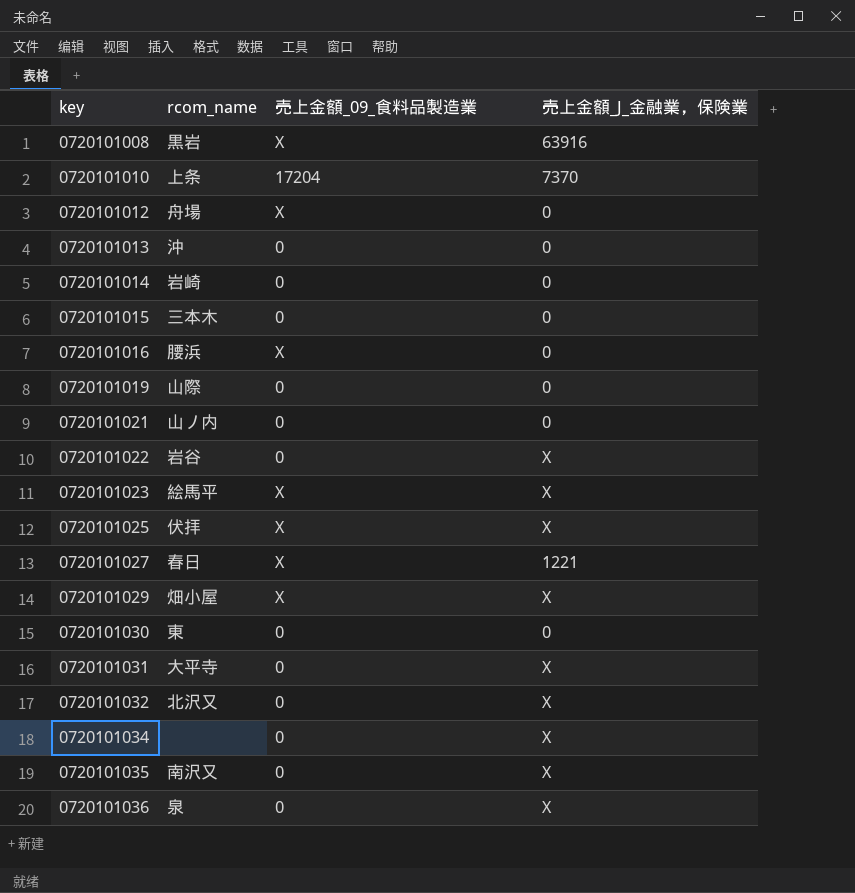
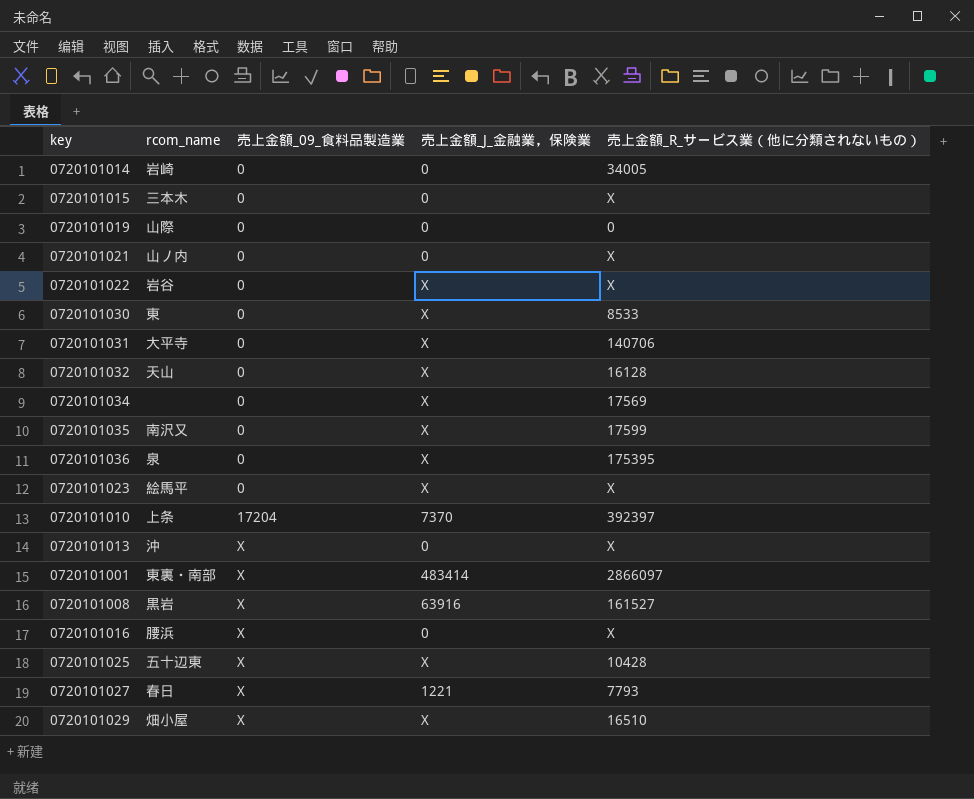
row order: key ascending -> 売上金額_09_食料品製造業 ascending
column 売上金額_R_サービス業（他に分類されないもの） | position: none -> 5
row 0720101012: 舟場 | X | 0 -> none
0720101030 | 売上金額_J_金融業，保険業: 0 -> X
0720101032 | rcom_name: 北沢又 -> 天山
0720101023 | 売上金額_09_食料品製造業: X -> 0
0720101013 | 売上金額_09_食料品製造業: 0 -> X
row 0720101001: none -> 東裏・南部 | X | 483414 | 2866097
0720101025 | rcom_name: 伏拝 -> 五十辺東

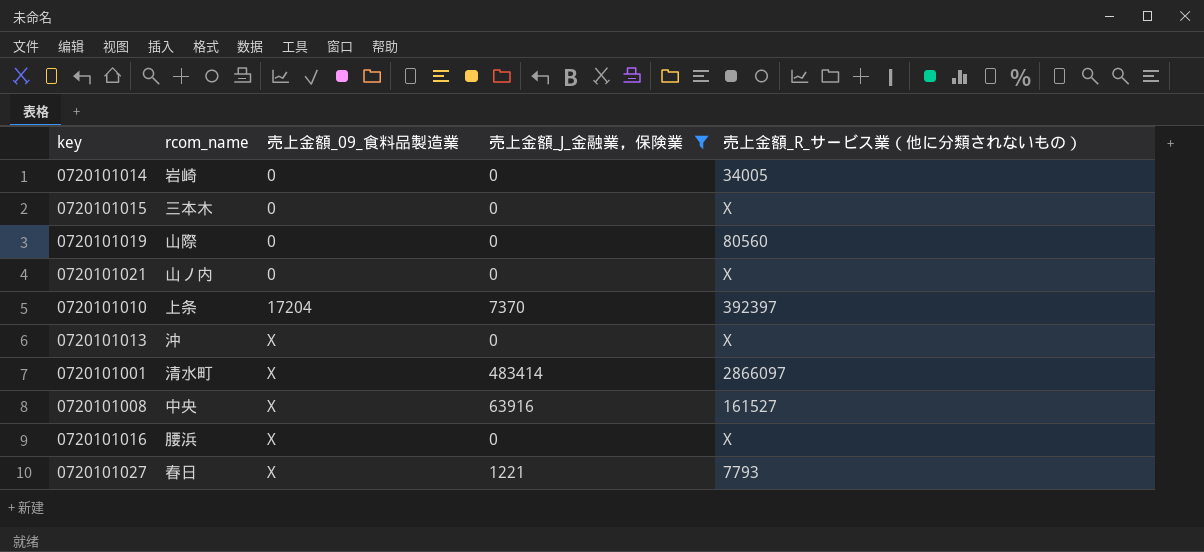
filter: none -> 売上金額_J_金融業，保険業 != X
0720101019 | 売上金額_R_サービス業（他に分類されないもの）: 0 -> 80560
0720101001 | rcom_name: 東裏・南部 -> 清水町
0720101008 | rcom_name: 黒岩 -> 中央

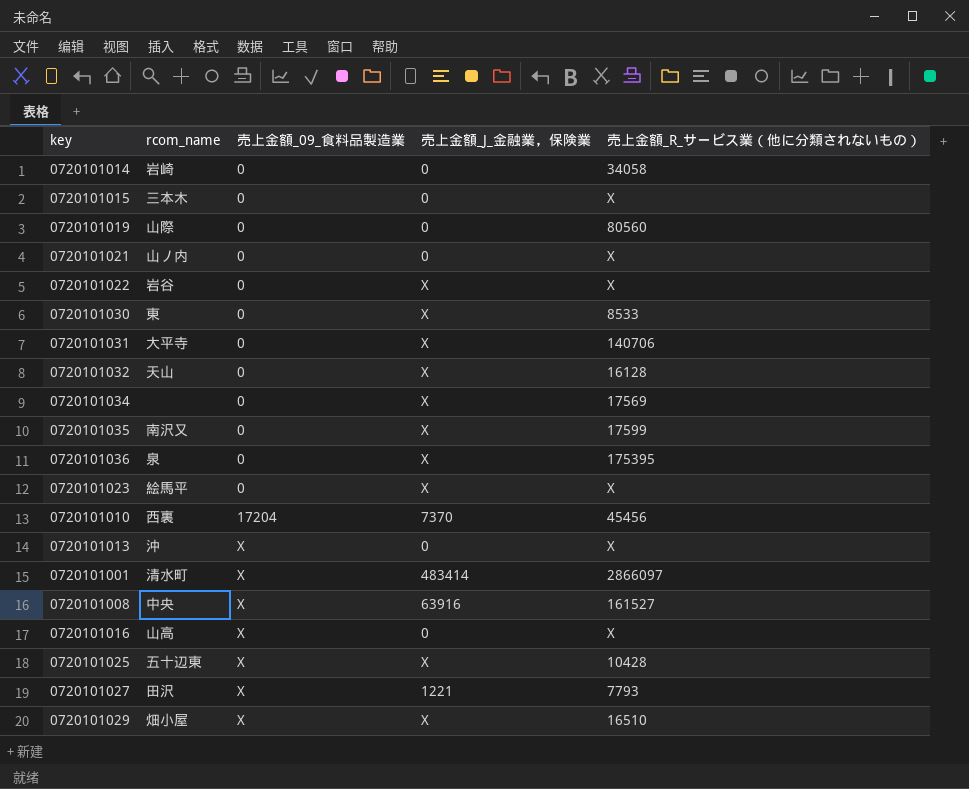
filter: 売上金額_J_金融業，保険業 != X -> none
0720101014 | 売上金額_R_サービス業（他に分類されないもの）: 34005 -> 34058
0720101010 | rcom_name: 上条 -> 西裏
0720101010 | 売上金額_R_サービス業（他に分類されないもの）: 392397 -> 45456
0720101016 | rcom_name: 腰浜 -> 山高
0720101027 | rcom_name: 春日 -> 田沢

